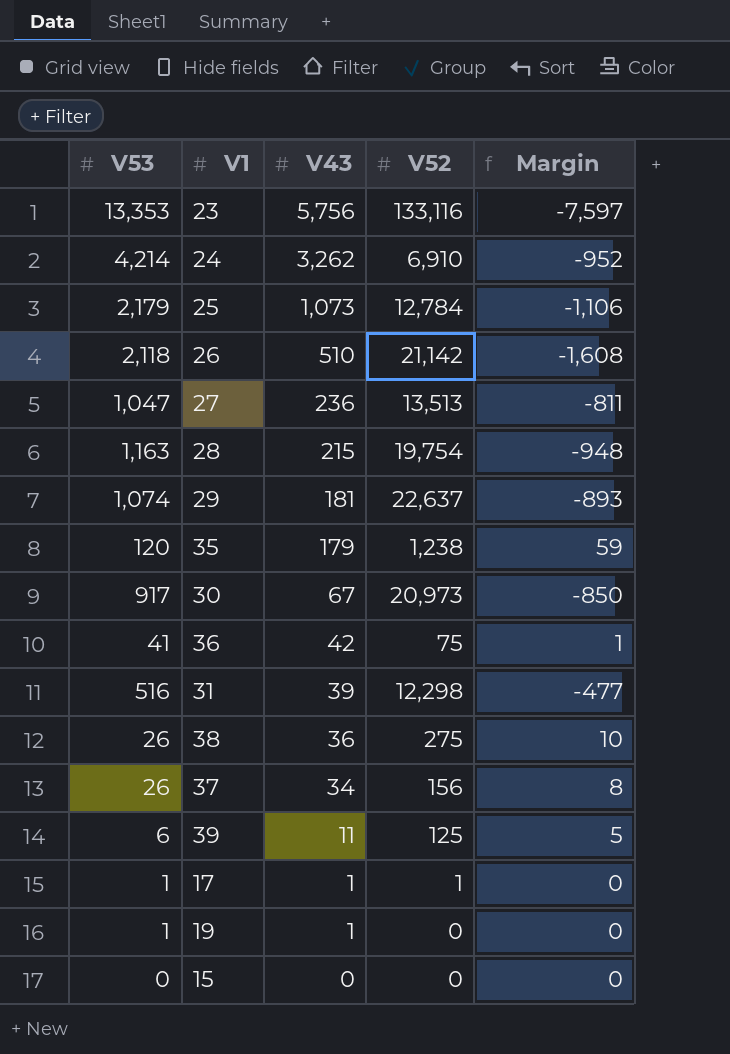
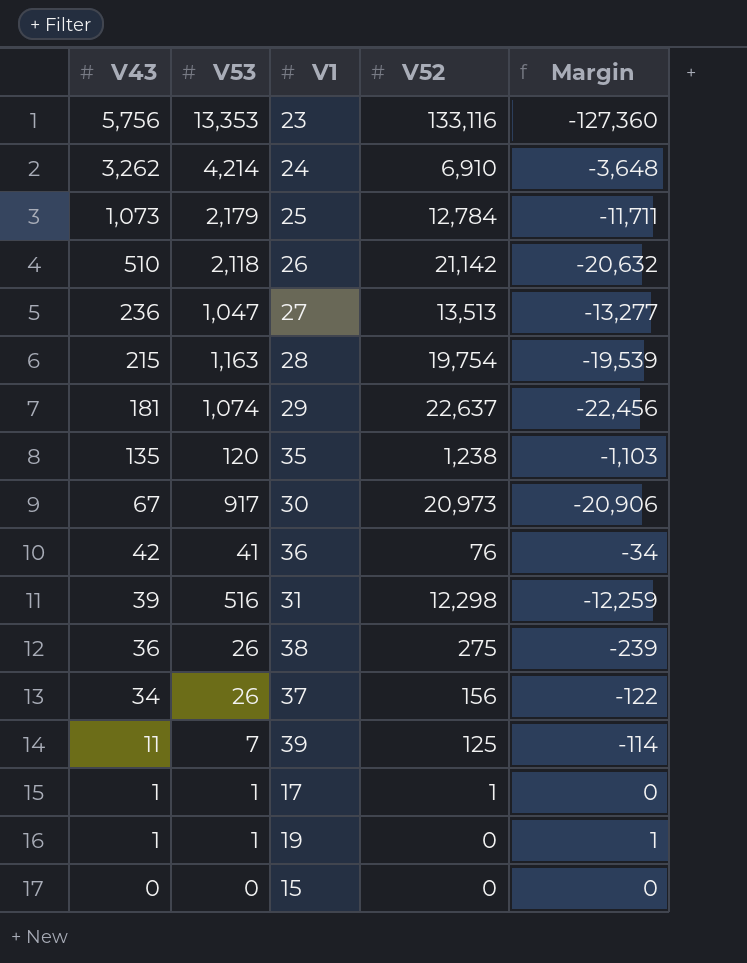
column V43 | position: 3 -> 1
column Margin | formula: [V43] - [V53] -> [V43] - [V52]
35 | V43: 179 -> 135
36 | V52: 75 -> 76
39 | V53: 6 -> 7

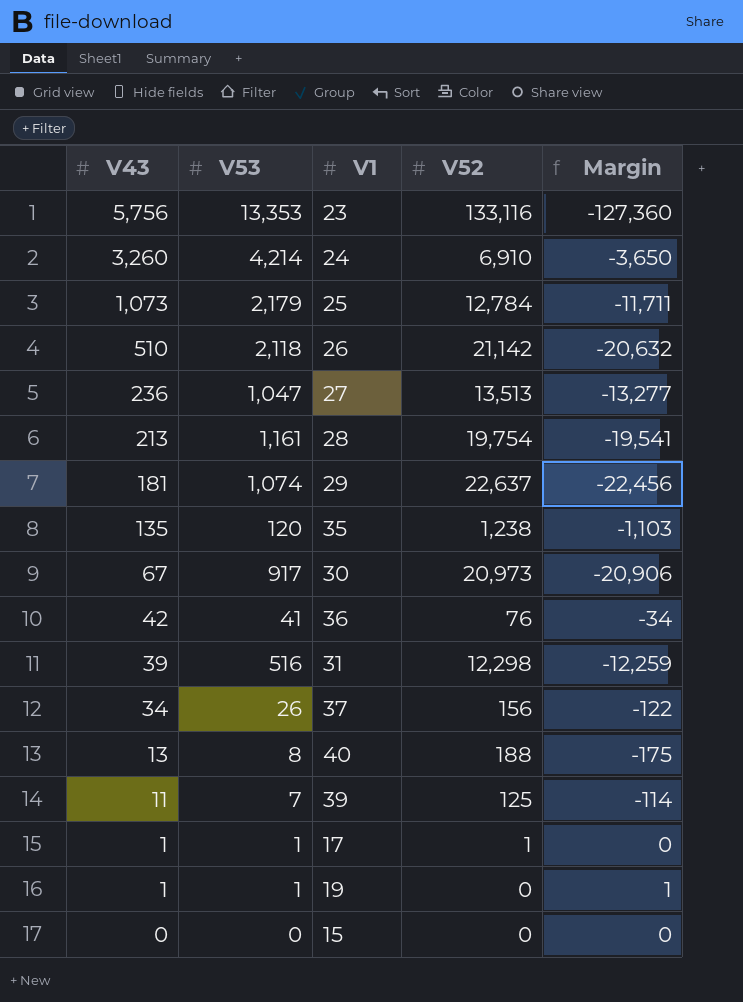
row 38: 36 | 26 | 275 | -239 -> none
24 | V43: 3,262 -> 3,260
24 | Margin: -3,648 -> -3,650
28 | V43: 215 -> 213
28 | V53: 1,163 -> 1,161
28 | Margin: -19,539 -> -19,541
row 40: none -> 13 | 8 | 188 | -175

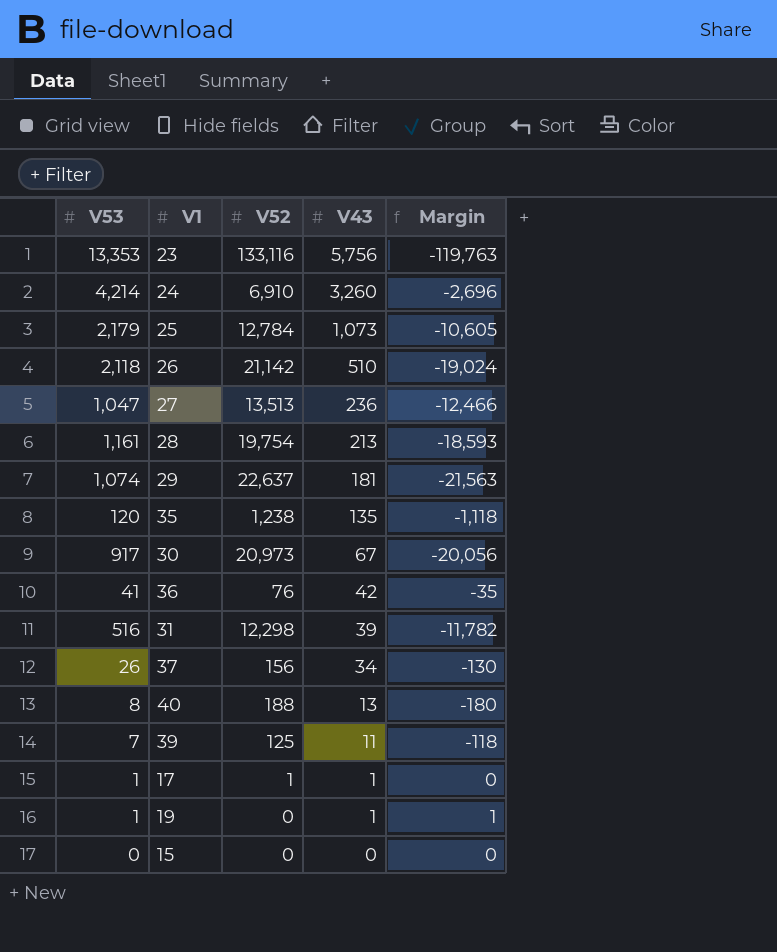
column V43 | position: 1 -> 4
column Margin | formula: [V43] - [V52] -> [V53] - [V52]

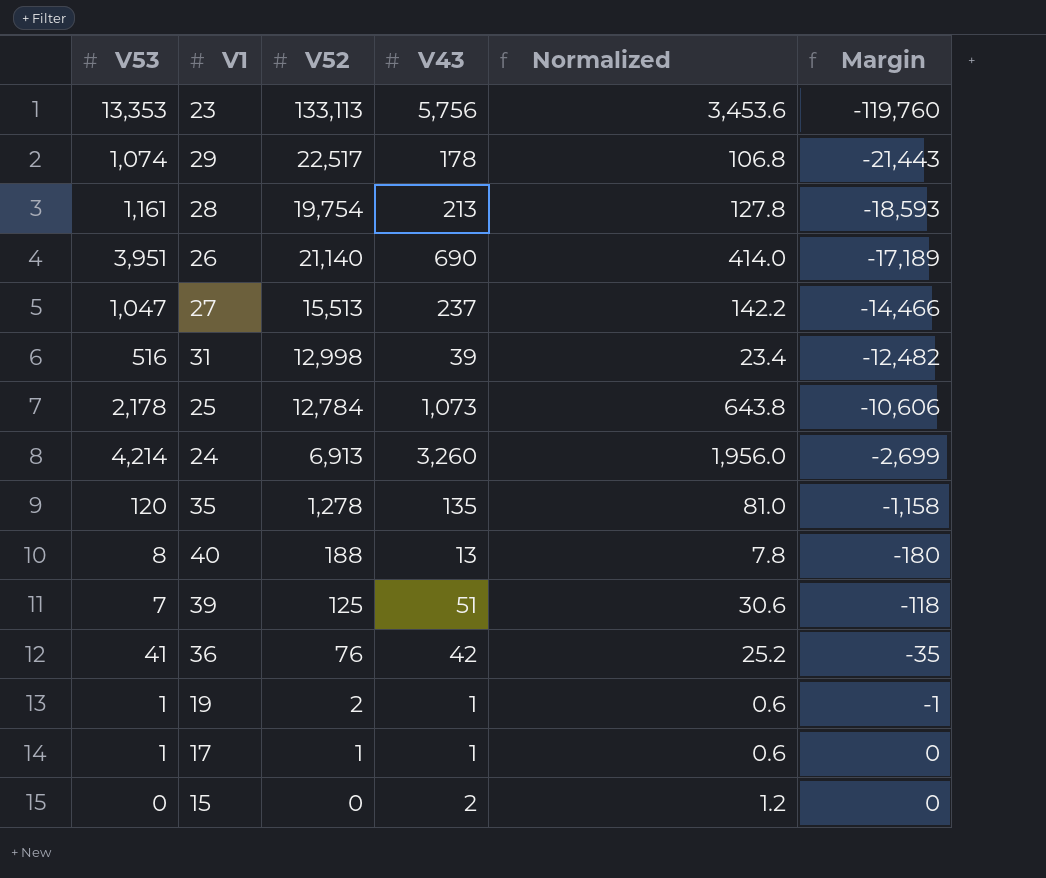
row order: V43 descending -> Margin ascending
column Normalized | formula: none -> [V43] * 0.6
row 30: 917 | 20,973 | 67 | -20,056 -> none
row 37: 26 | 156 | 34 | -130 -> none
23 | V52: 133,116 -> 133,113
23 | Margin: -119,763 -> -119,760
29 | V52: 22,637 -> 22,517
29 | V43: 181 -> 178
29 | Margin: -21,563 -> -21,443
26 | V53: 2,118 -> 3,951
26 | V52: 21,142 -> 21,140
26 | V43: 510 -> 690
26 | Margin: -19,024 -> -17,189
27 | V52: 13,513 -> 15,513
27 | V43: 236 -> 237
27 | Margin: -12,466 -> -14,466
31 | V52: 12,298 -> 12,998
31 | Margin: -11,782 -> -12,482
25 | V53: 2,179 -> 2,178
25 | Margin: -10,605 -> -10,606
24 | V52: 6,910 -> 6,913
24 | Margin: -2,696 -> -2,699
35 | V52: 1,238 -> 1,278
35 | Margin: -1,118 -> -1,158
39 | V43: 11 -> 51
19 | V52: 0 -> 2
19 | Margin: 1 -> -1
15 | V43: 0 -> 2

